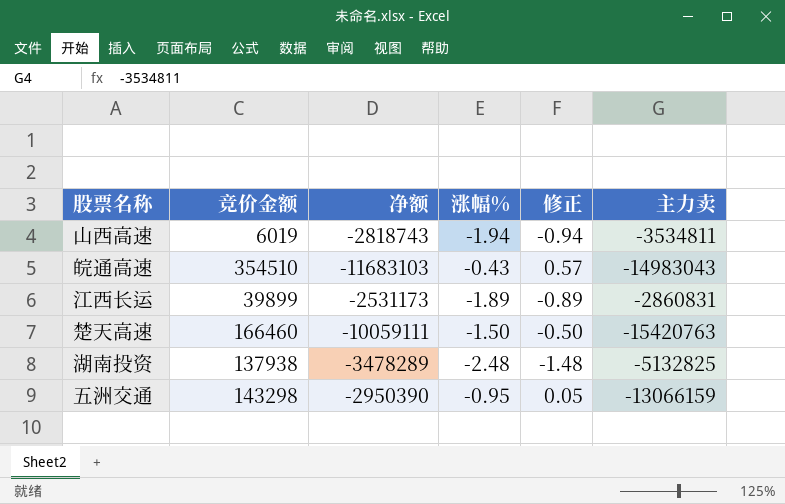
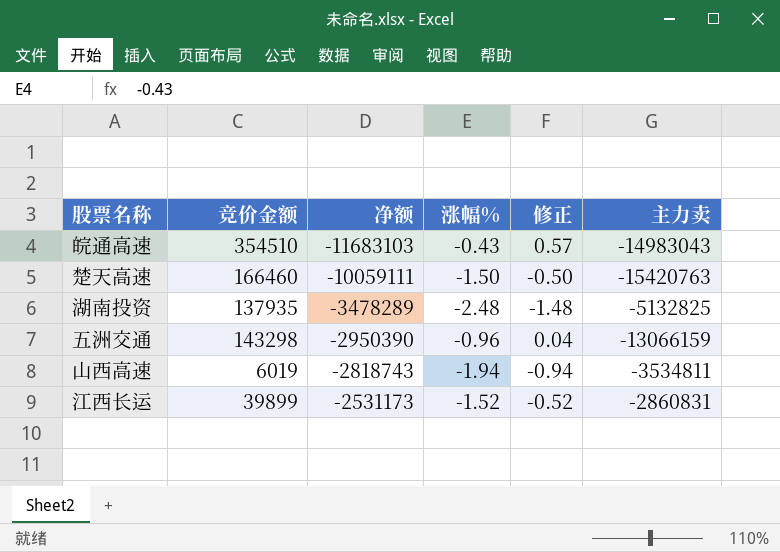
row order: none -> 净额 ascending
湖南投资 | 竞价金额: 137938 -> 137935
五洲交通 | 涨幅%: -0.95 -> -0.96
五洲交通 | 修正: 0.05 -> 0.04
江西长运 | 涨幅%: -1.89 -> -1.52
江西长运 | 修正: -0.89 -> -0.52

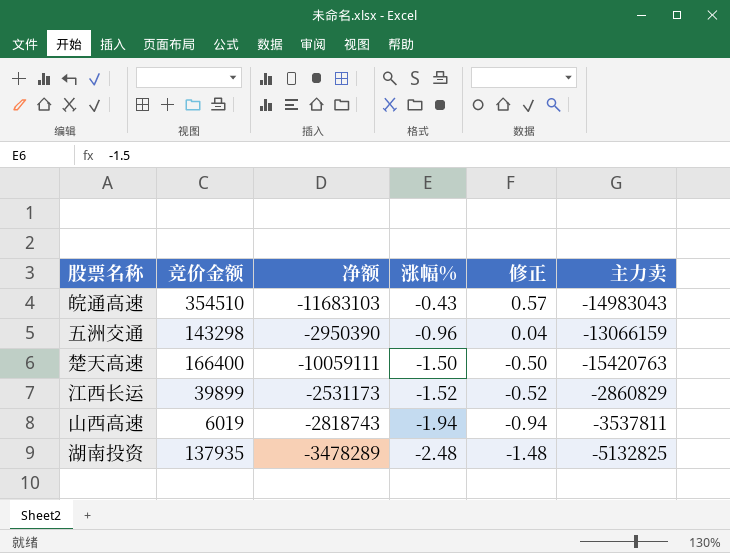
row order: 净额 ascending -> 涨幅% descending
楚天高速 | 竞价金额: 166460 -> 166400
江西长运 | 主力卖: -2860831 -> -2860829
山西高速 | 主力卖: -3534811 -> -3537811

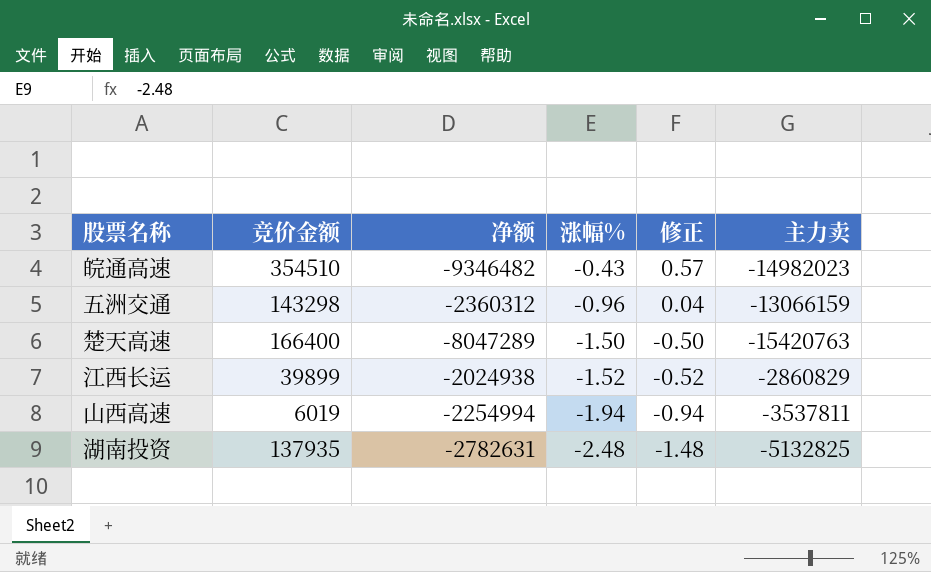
皖通高速 | 净额: -11683103 -> -9346482
皖通高速 | 主力卖: -14983043 -> -14982023
五洲交通 | 净额: -2950390 -> -2360312
楚天高速 | 净额: -10059111 -> -8047289
江西长运 | 净额: -2531173 -> -2024938
山西高速 | 净额: -2818743 -> -2254994
湖南投资 | 净额: -3478289 -> -2782631

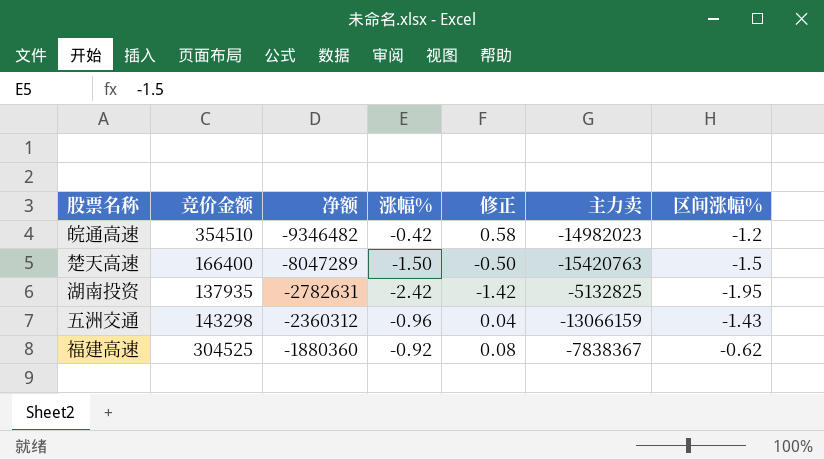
row order: 涨幅% descending -> 净额 ascending
column 区间涨幅% | position: none -> 7
row 江西长运: 39899 | -2024938 | -1.52 | -0.52 | -2860829 -> none
row 山西高速: 6019 | -2254994 | -1.94 | -0.94 | -3537811 -> none
皖通高速 | 涨幅%: -0.43 -> -0.42
皖通高速 | 修正: 0.57 -> 0.58
湖南投资 | 涨幅%: -2.48 -> -2.42
湖南投资 | 修正: -1.48 -> -1.42
row 福建高速: none -> 304525 | -1880360 | -0.92 | 0.08 | -7838367 | -0.62

